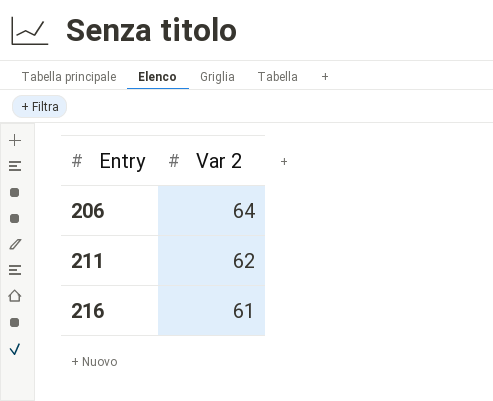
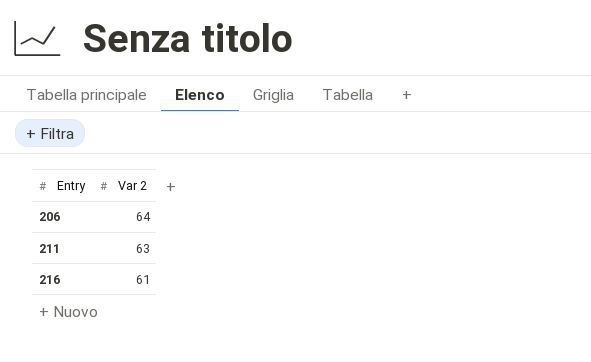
211 | Var 2: 62 -> 63

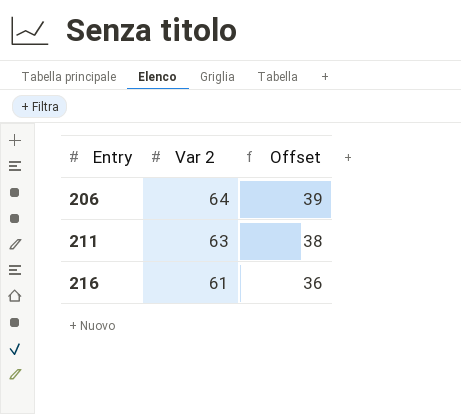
column Offset | formula: none -> [Var 2] - 25

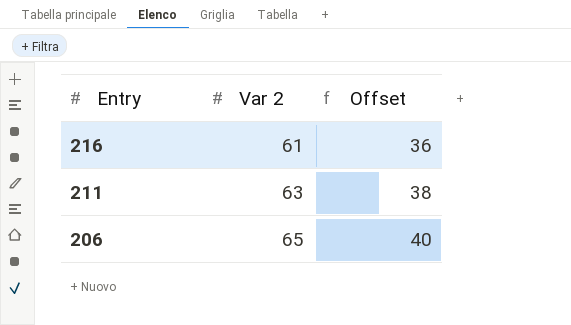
row order: Entry ascending -> Entry descending
206 | Var 2: 64 -> 65
206 | Offset: 39 -> 40

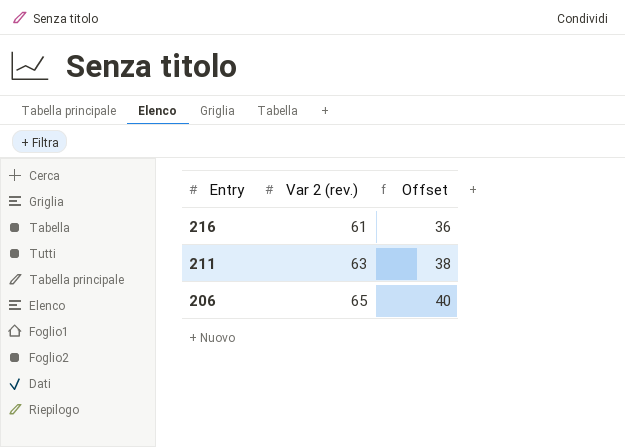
column name: Var 2 -> Var 2 (rev.)

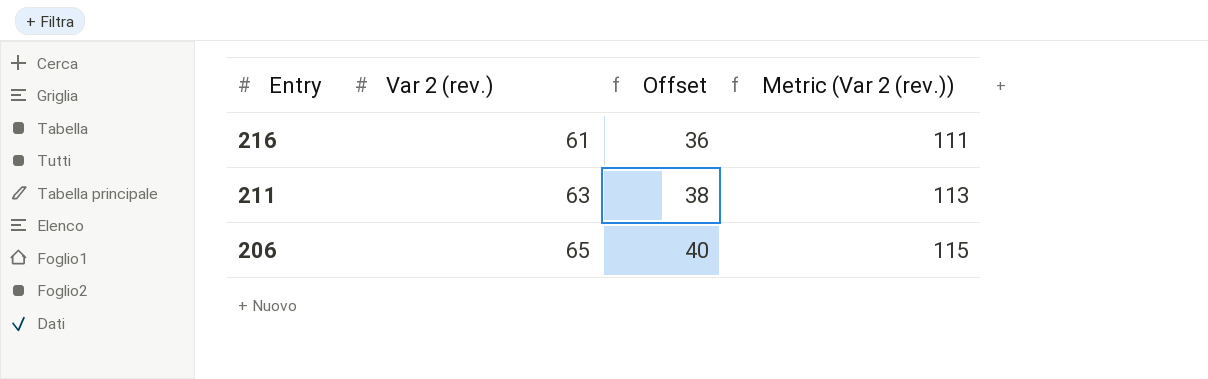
column Metric (Var 2 (rev.)) | formula: none -> [Var 2 (rev.)] + 50

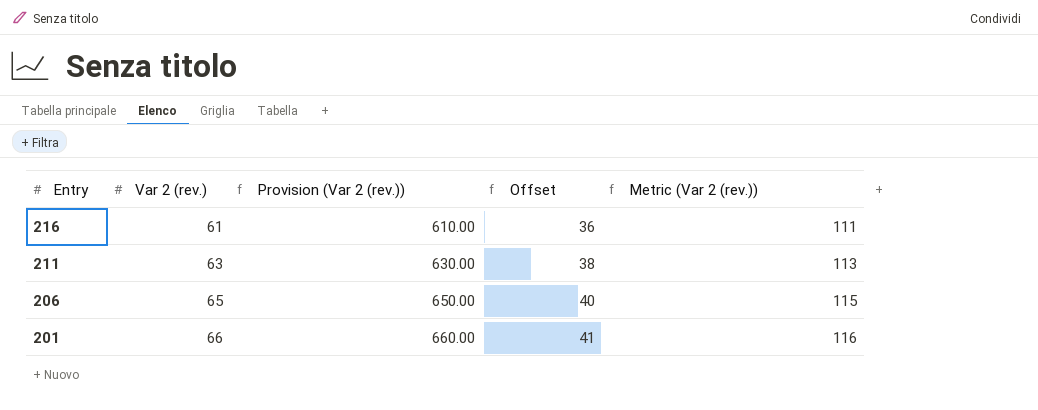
column Provision (Var 2 (rev.)) | formula: none -> [Var 2 (rev.)] * 10
row 201: none -> 66 | 660.00 | 41 | 116

